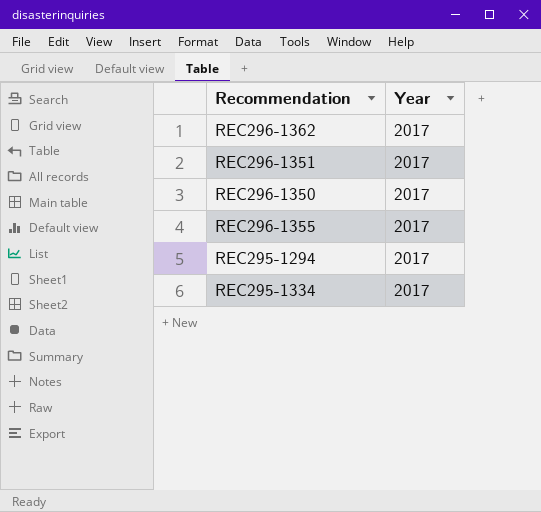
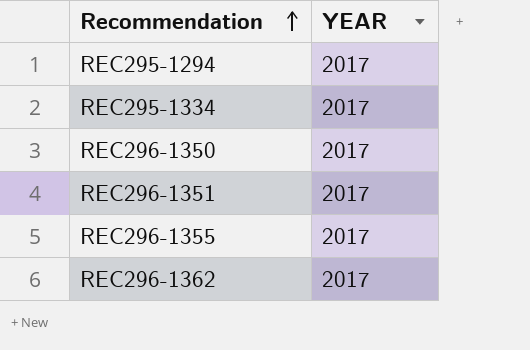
row order: none -> Recommendation ascending
column name: Year -> YEAR

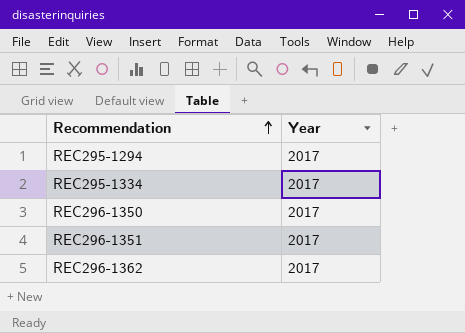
column name: YEAR -> Year
row REC296-1355: 2017 -> none

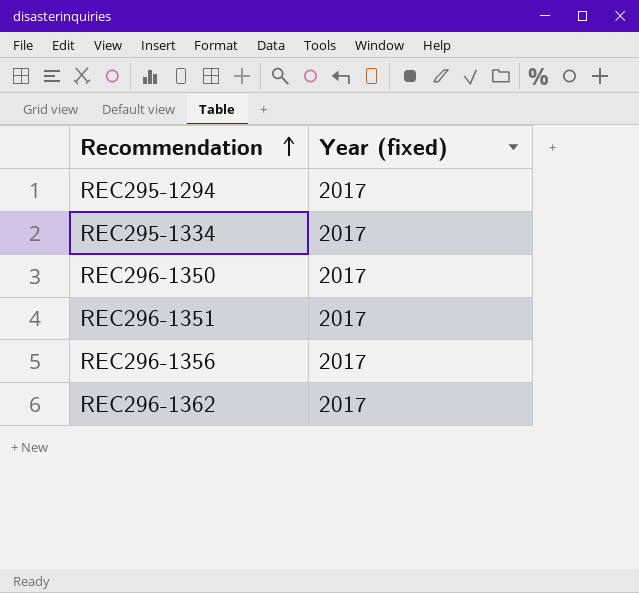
column name: Year -> Year (fixed)
row REC296-1356: none -> 2017

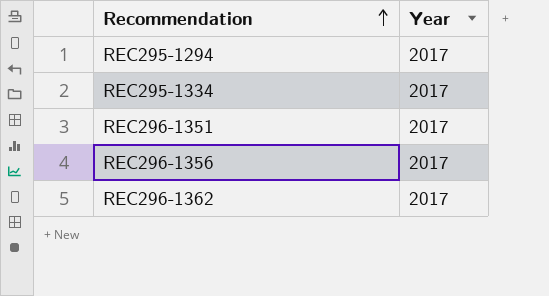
column name: Year (fixed) -> Year
row REC296-1350: 2017 -> none

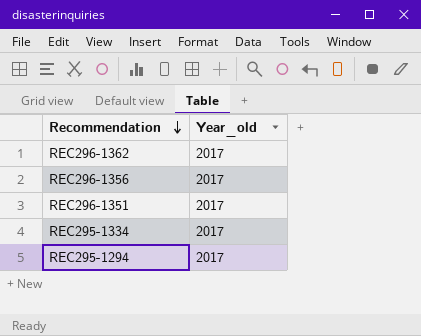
row order: Recommendation ascending -> Recommendation descending
column name: Year -> Year_old

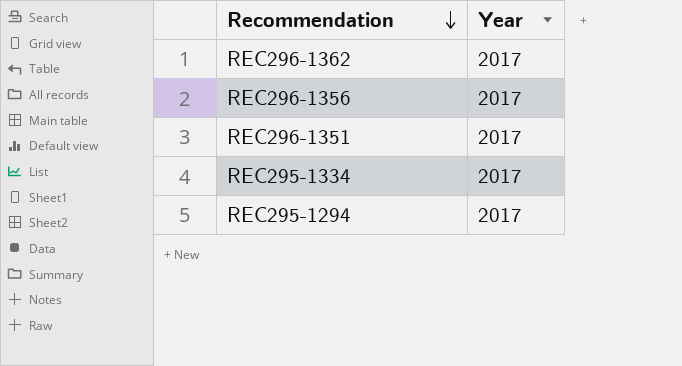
column name: Year_old -> Year

